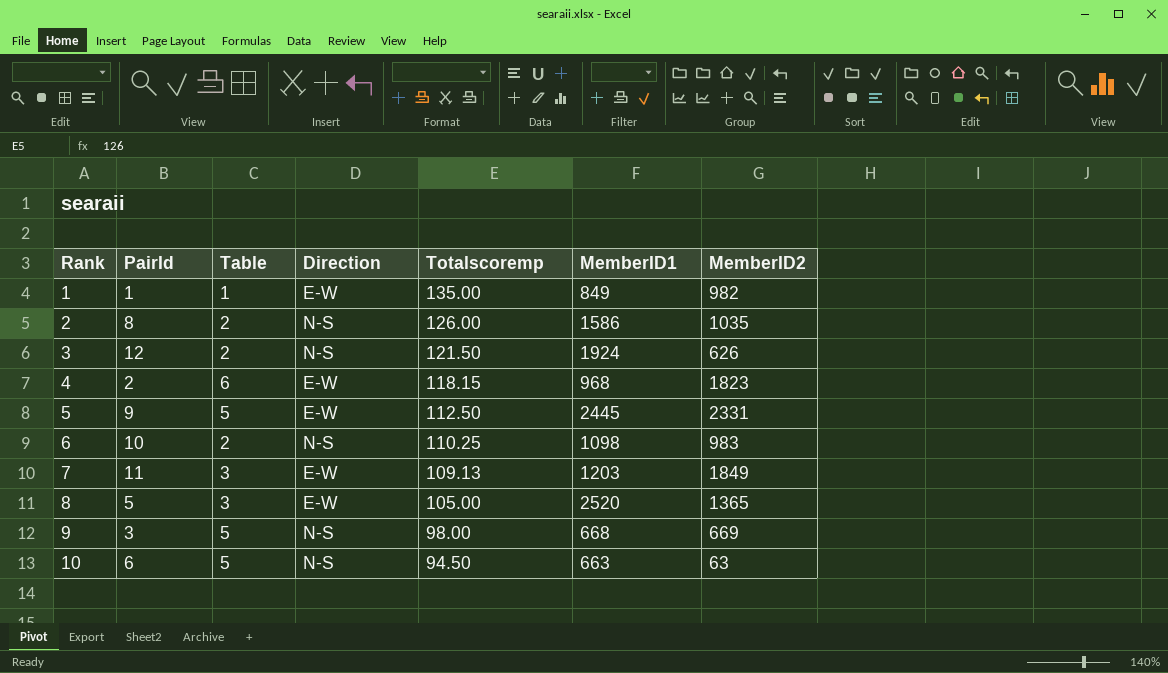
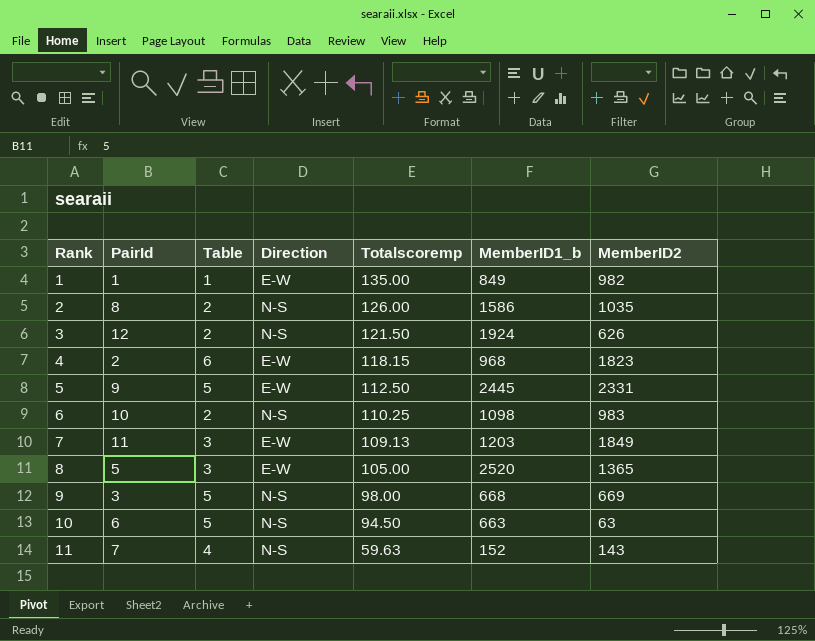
column name: MemberID1 -> MemberID1_b
row 11: none -> 7 | 4 | N-S | 59.63 | 152 | 143

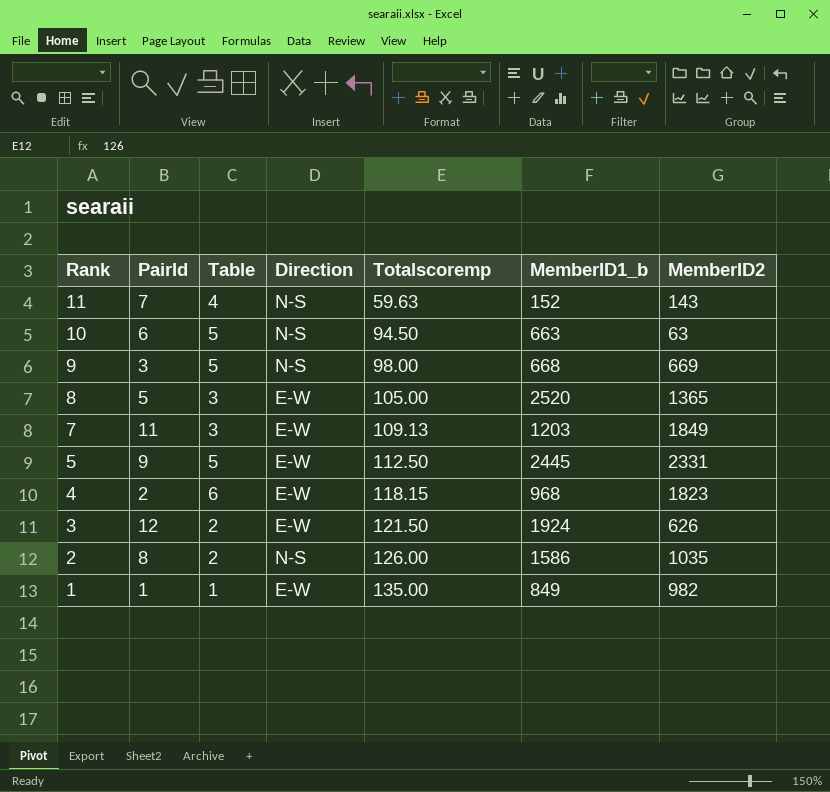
row order: Rank ascending -> Rank descending
row 6: 10 | 2 | N-S | 110.25 | 1098 | 983 -> none
3 | Direction: N-S -> E-W

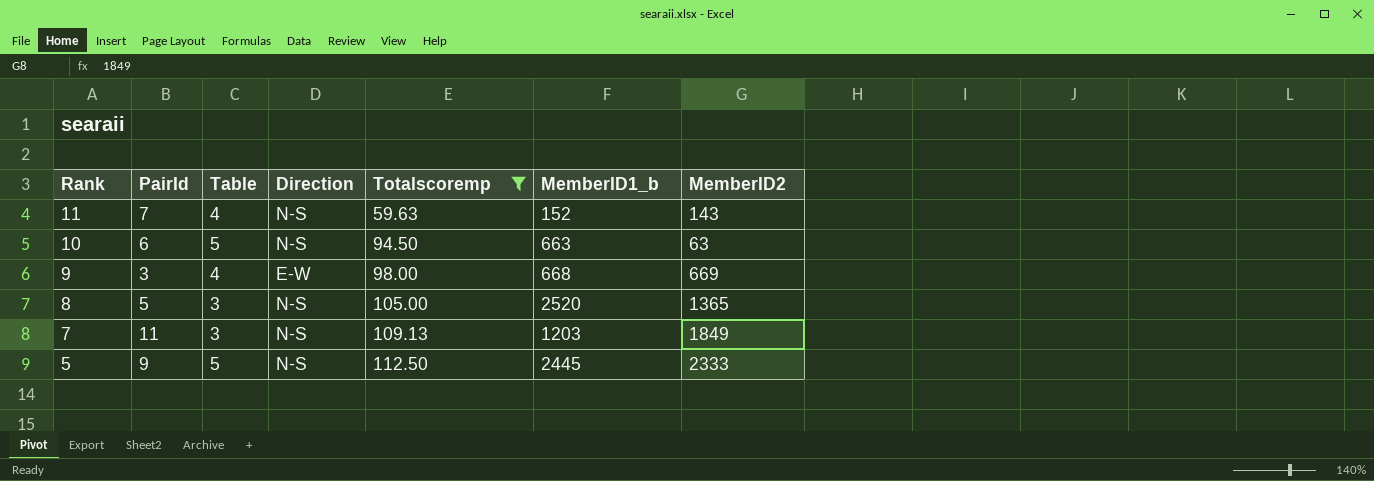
filter: none -> Totalscoremp <= 112.50
9 | Table: 5 -> 4
9 | Direction: N-S -> E-W
8 | Direction: E-W -> N-S
7 | Direction: E-W -> N-S
5 | Direction: E-W -> N-S
5 | MemberID2: 2331 -> 2333

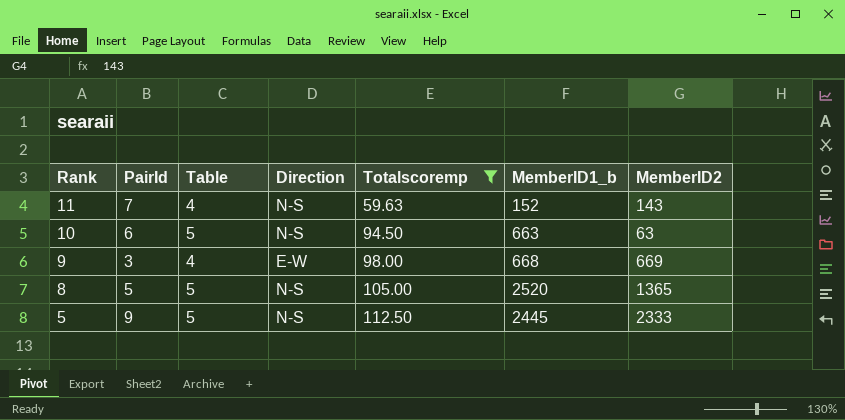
row 7: 11 | 3 | N-S | 109.13 | 1203 | 1849 -> none
8 | Table: 3 -> 5

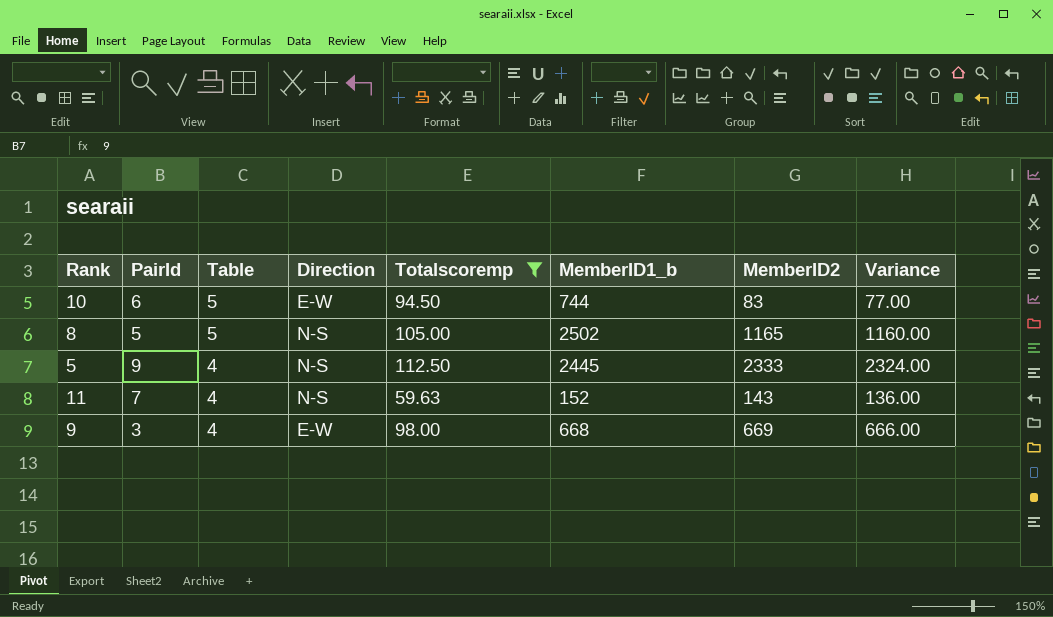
row order: Rank descending -> Table descending
column Variance | formula: none -> [MemberID2] - [PairId]
10 | Direction: N-S -> E-W
10 | MemberID1_b: 663 -> 744
10 | MemberID2: 63 -> 83
8 | MemberID1_b: 2520 -> 2502
8 | MemberID2: 1365 -> 1165
5 | Table: 5 -> 4

